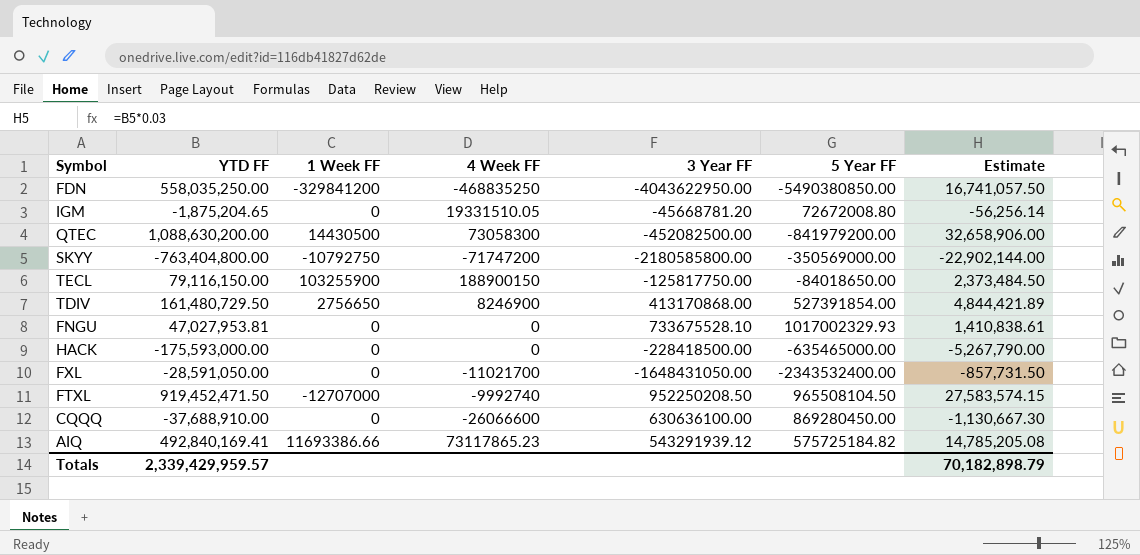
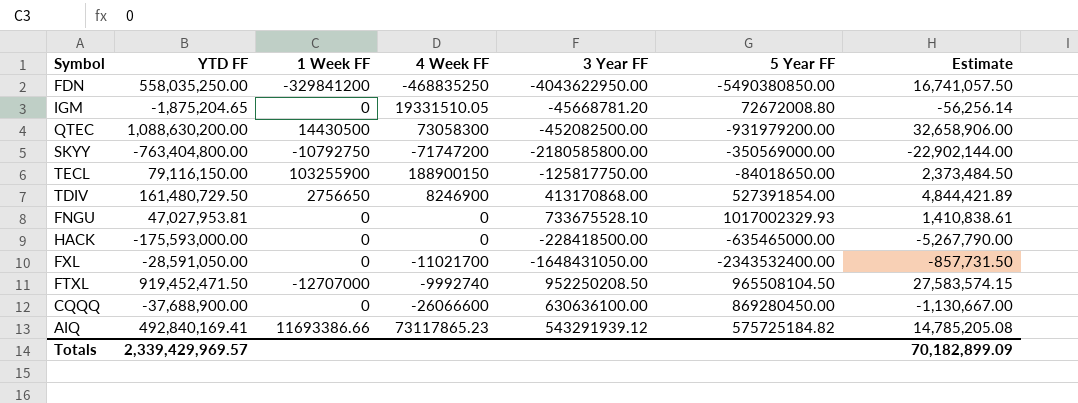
QTEC | 5 Year FF: -841979200.00 -> -931979200.00
CQQQ | YTD FF: -37,688,910.00 -> -37,688,900.00
CQQQ | Estimate: -1,130,667.30 -> -1,130,667.00
Totals | YTD FF: 2,339,429,959.57 -> 2,339,429,969.57
Totals | Estimate: 70,182,898.79 -> 70,182,899.09

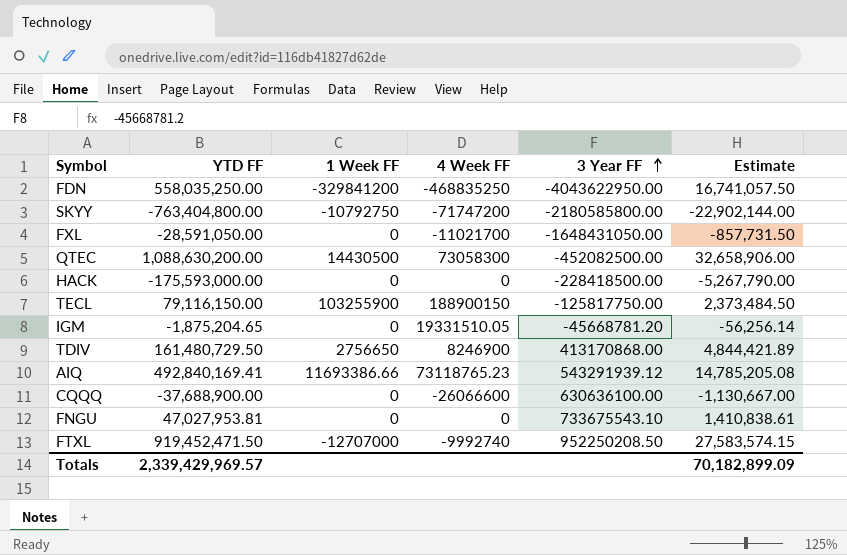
row order: none -> 3 Year FF ascending
column 5 Year FF | position: 6 -> none
AIQ | 4 Week FF: 73117865.23 -> 73118765.23
FNGU | 3 Year FF: 733675528.10 -> 733675543.10

